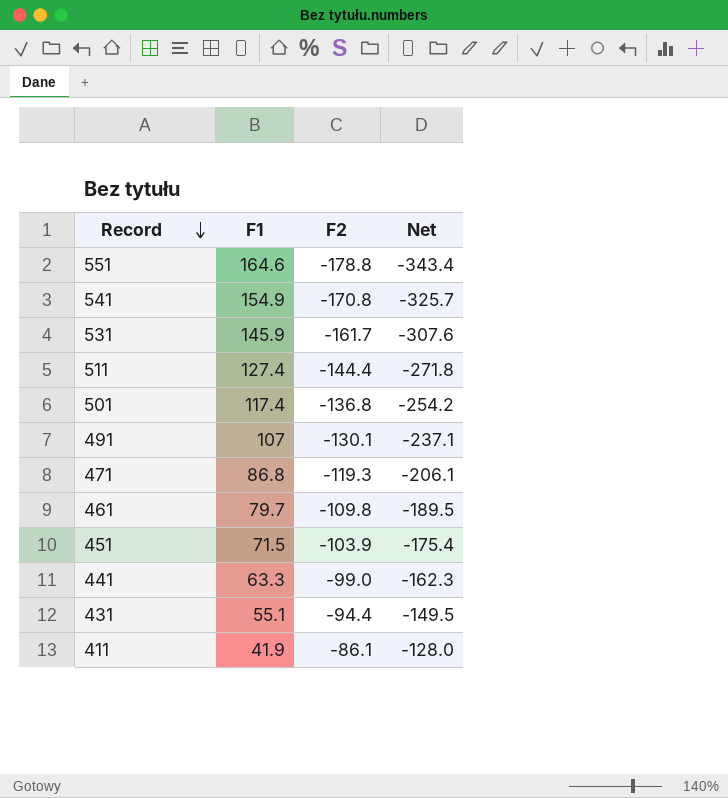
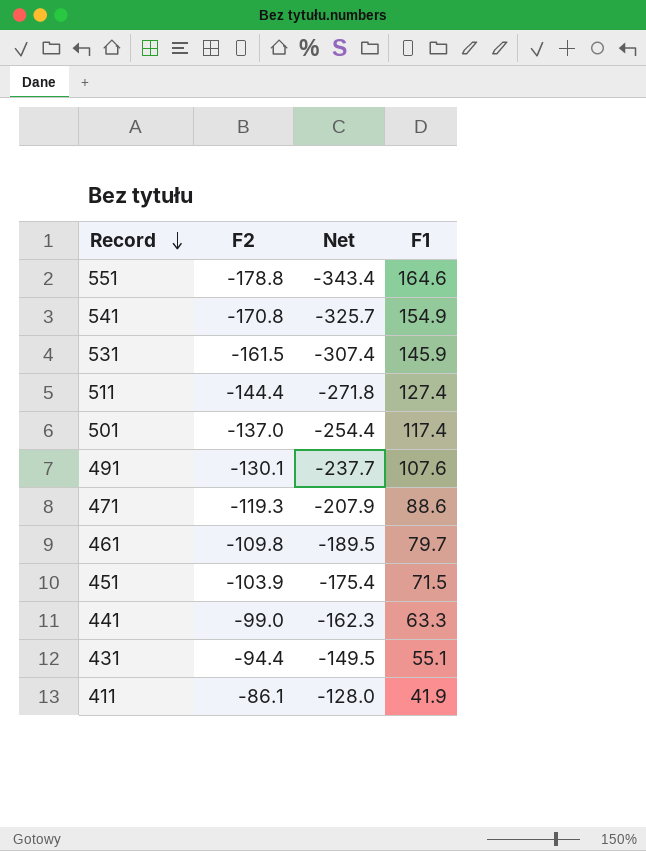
column F1 | position: 2 -> 4
531 | F2: -161.7 -> -161.5
531 | Net: -307.6 -> -307.4
501 | F2: -136.8 -> -137.0
501 | Net: -254.2 -> -254.4
491 | Net: -237.1 -> -237.7
491 | F1: 107 -> 107.6
471 | Net: -206.1 -> -207.9
471 | F1: 86.8 -> 88.6

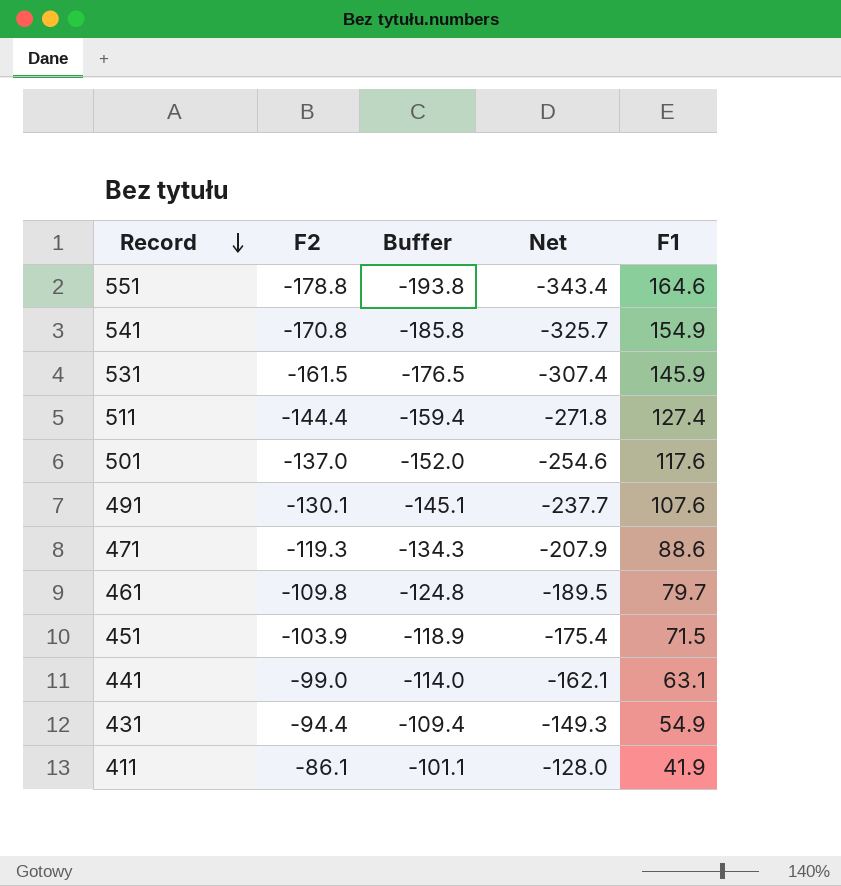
column Buffer | formula: none -> [F2] - 15
501 | Net: -254.4 -> -254.6
501 | F1: 117.4 -> 117.6
441 | Net: -162.3 -> -162.1
441 | F1: 63.3 -> 63.1
431 | Net: -149.5 -> -149.3
431 | F1: 55.1 -> 54.9

